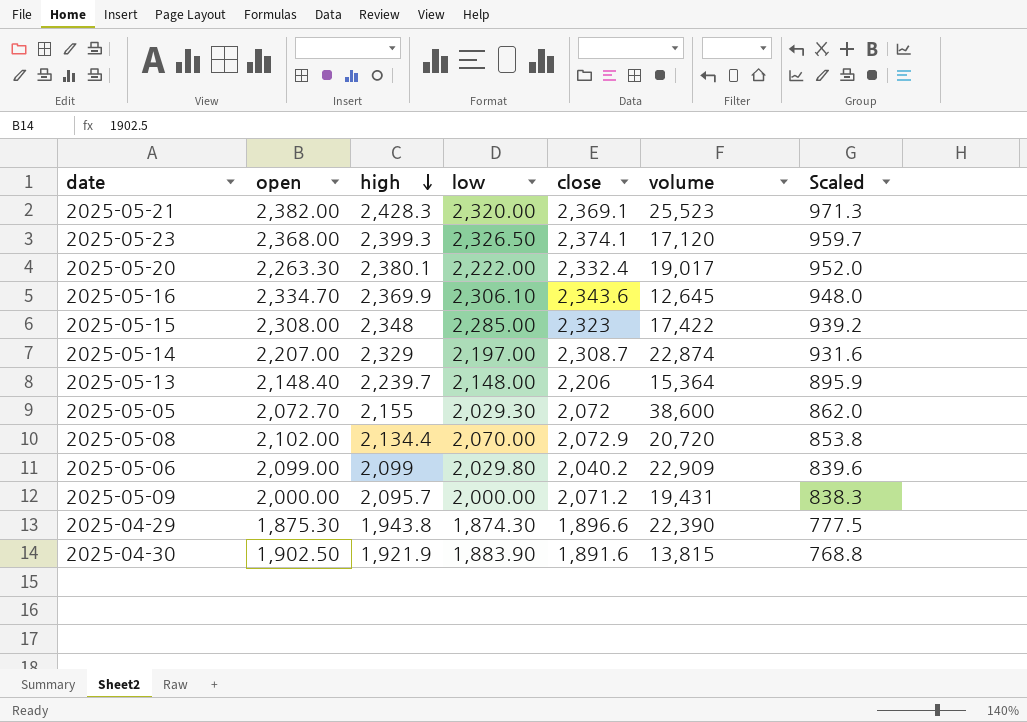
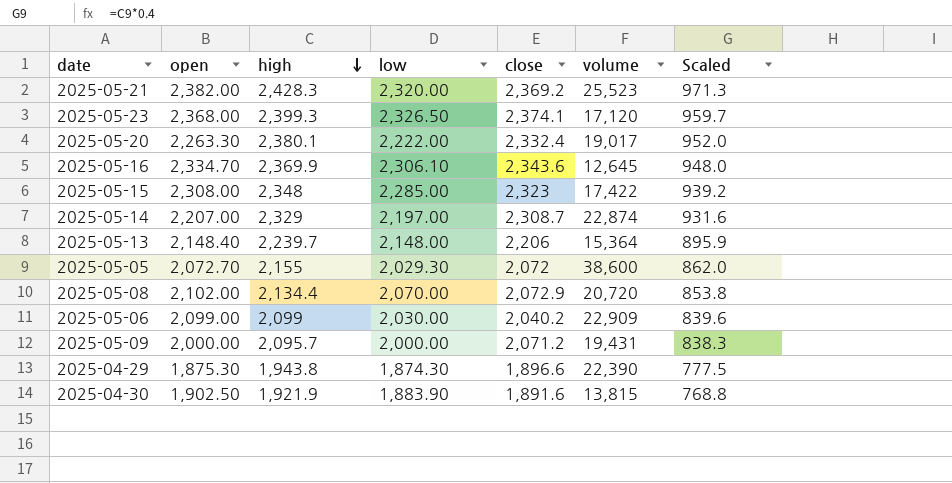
2025-05-21 | close: 2,369.1 -> 2,369.2
2025-05-06 | low: 2,029.80 -> 2,030.00

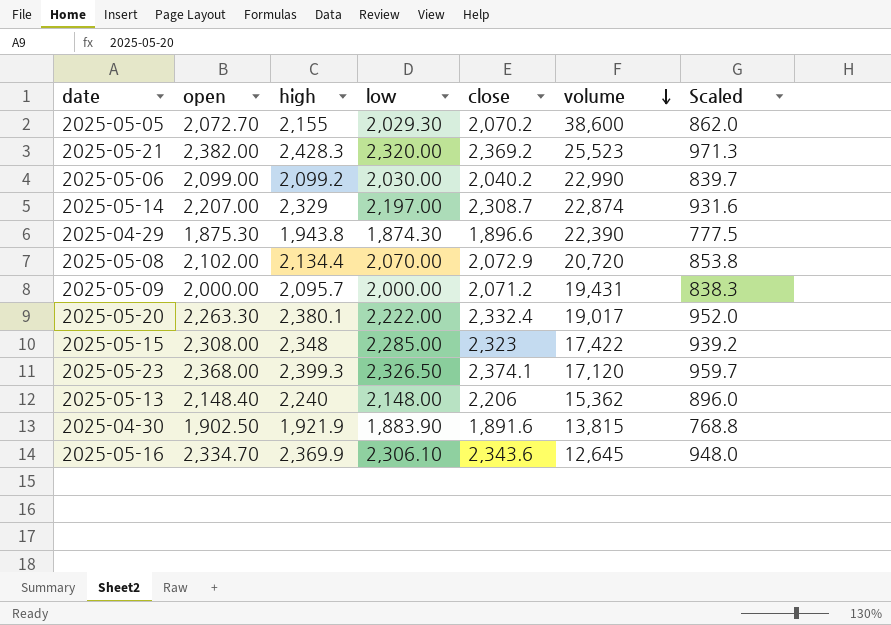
row order: high descending -> volume descending
2025-05-05 | close: 2,072 -> 2,070.2
2025-05-06 | high: 2,099 -> 2,099.2
2025-05-06 | volume: 22,909 -> 22,990
2025-05-06 | Scaled: 839.6 -> 839.7
2025-05-13 | high: 2,239.7 -> 2,240
2025-05-13 | volume: 15,364 -> 15,362
2025-05-13 | Scaled: 895.9 -> 896.0

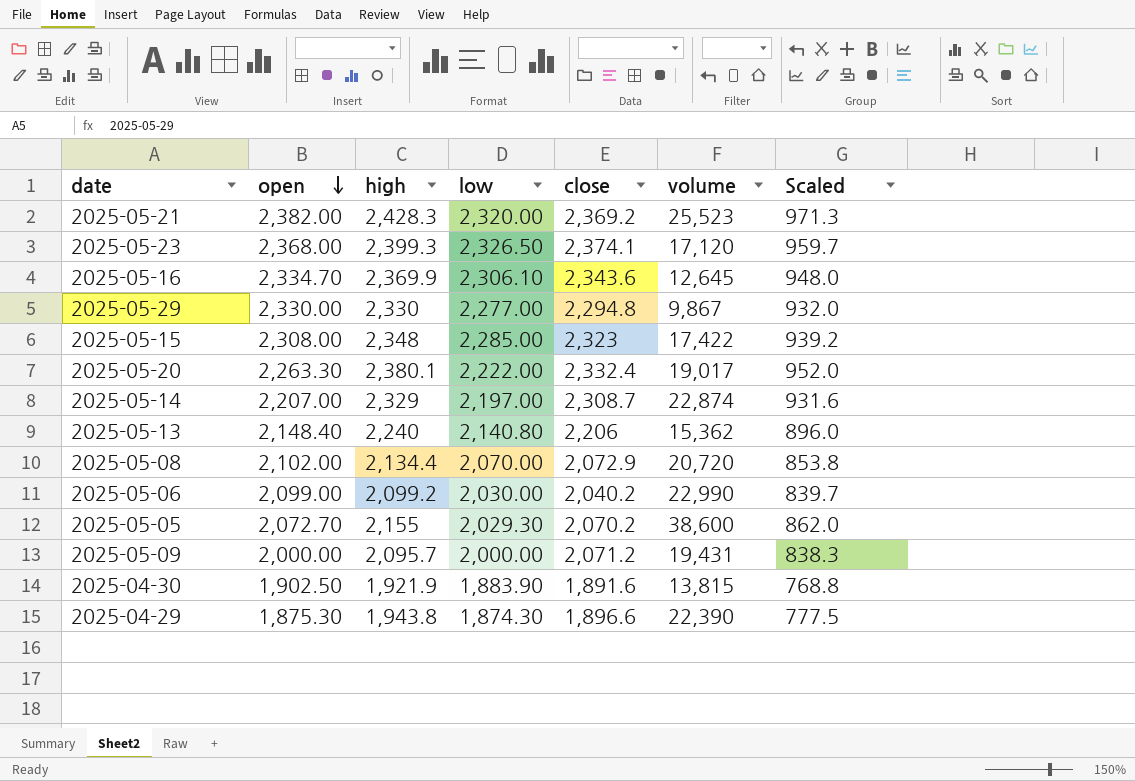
row order: volume descending -> open descending
row 2025-05-29: none -> 2,330.00 | 2,330 | 2,277.00 | 2,294.8 | 9,867 | 932.0
2025-05-13 | low: 2,148.00 -> 2,140.80

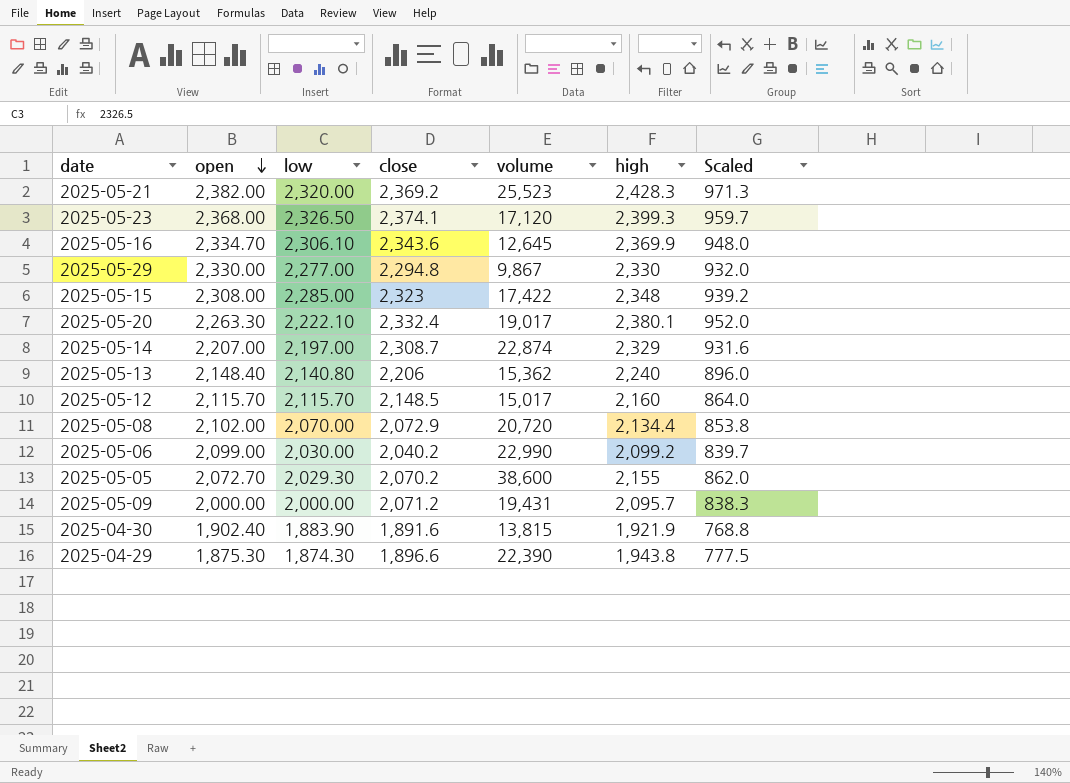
column high | position: 3 -> 6
2025-05-20 | low: 2,222.00 -> 2,222.10
row 2025-05-12: none -> 2,115.70 | 2,115.70 | 2,148.5 | 15,017 | 2,160 | 864.0
2025-04-30 | open: 1,902.50 -> 1,902.40

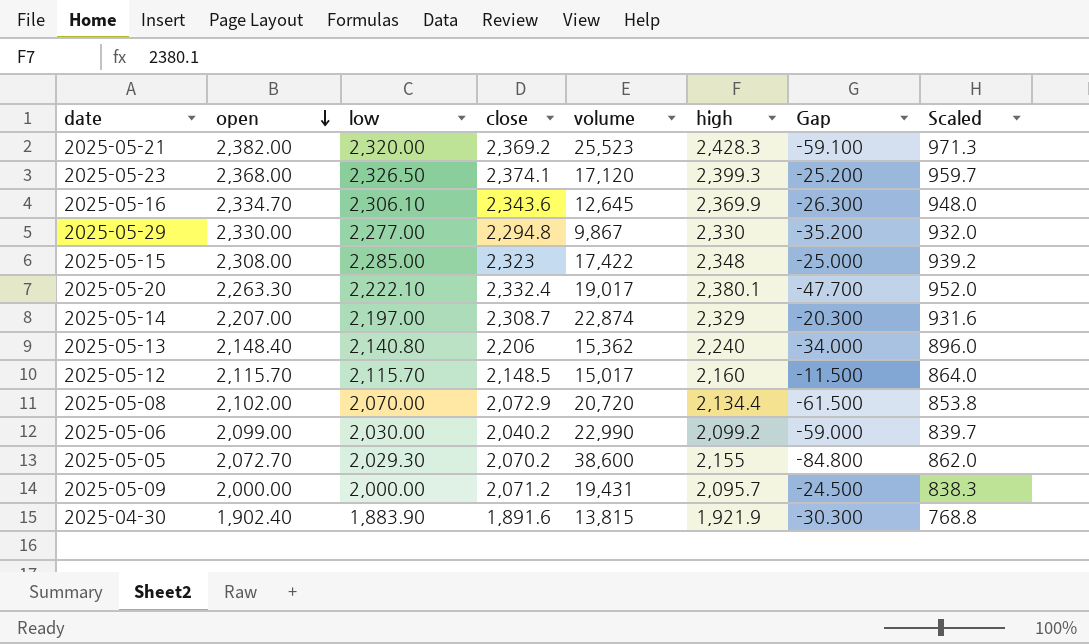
column Gap | formula: none -> [close] - [high]
row 2025-04-29: 1,875.30 | 1,874.30 | 1,896.6 | 22,390 | 1,943.8 | 777.5 -> none

